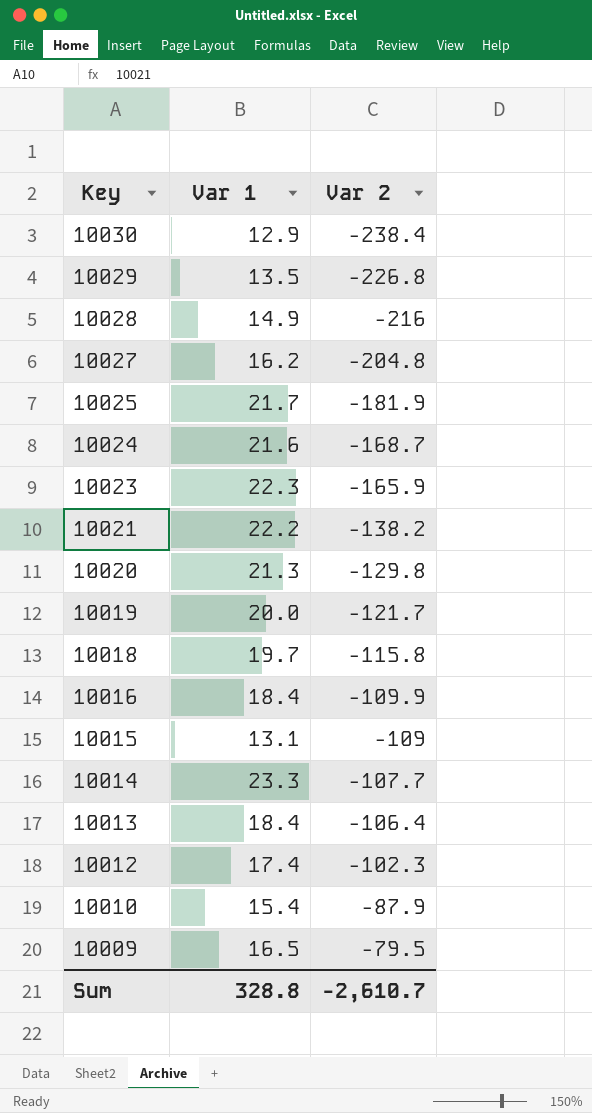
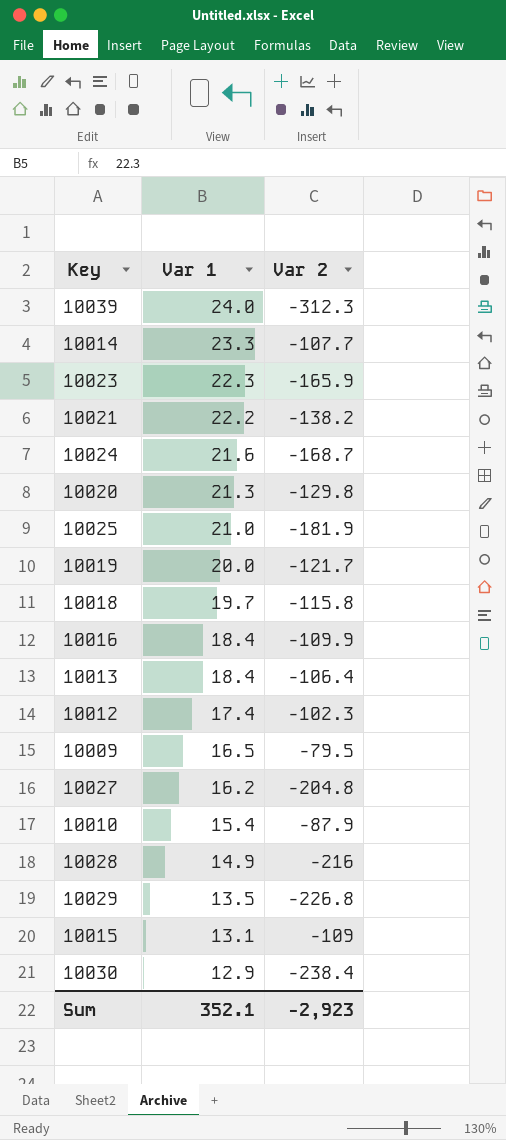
row order: Key descending -> Var 1 descending
row 10039: none -> 24.0 | -312.3
10025 | Var 1: 21.7 -> 21.0
Sum | Var 1: 328.8 -> 352.1
Sum | Var 2: -2,610.7 -> -2,923

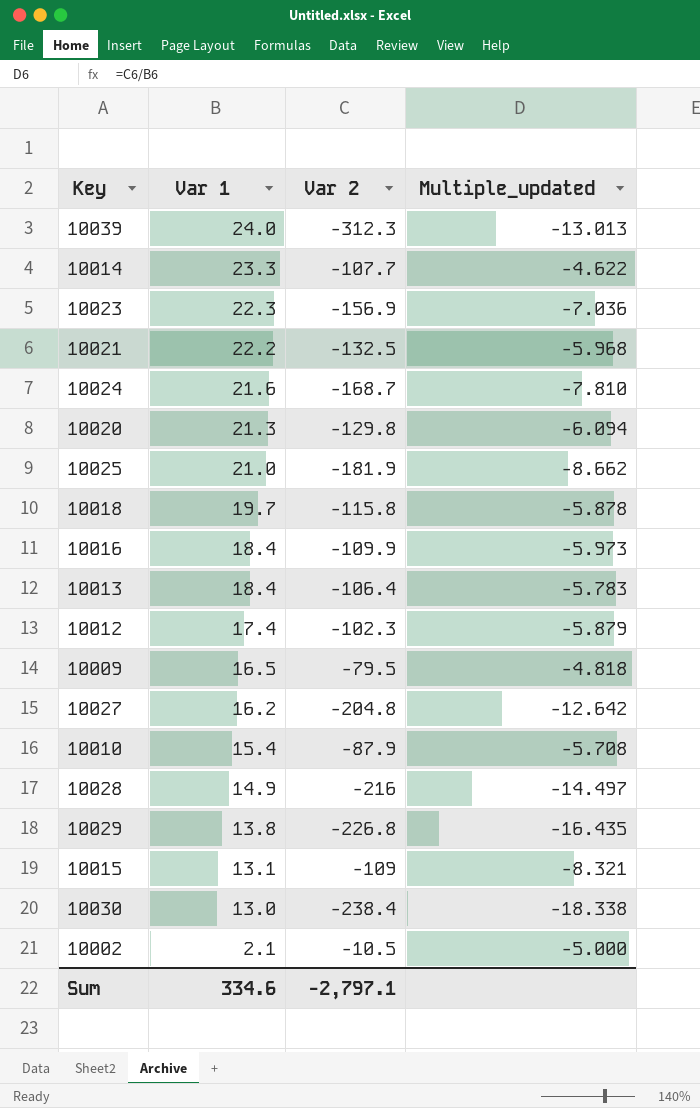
column Multiple_updated | formula: none -> [Var 2] / [Var 1]
row 10019: 20.0 | -121.7 -> none
10023 | Var 2: -165.9 -> -156.9
10021 | Var 2: -138.2 -> -132.5
10029 | Var 1: 13.5 -> 13.8
10030 | Var 1: 12.9 -> 13.0
row 10002: none -> 2.1 | -10.5 | -5.000
Sum | Var 1: 352.1 -> 334.6
Sum | Var 2: -2,923 -> -2,797.1

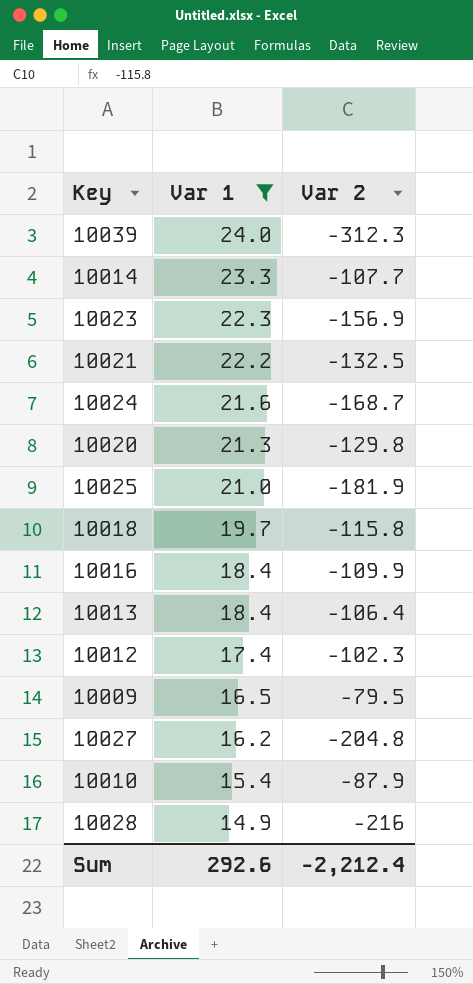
filter: none -> Var 1 >= 14.9
column Multiple_updated | formula: [Var 2] / [Var 1] -> none
Sum | Var 1: 334.6 -> 292.6
Sum | Var 2: -2,797.1 -> -2,212.4

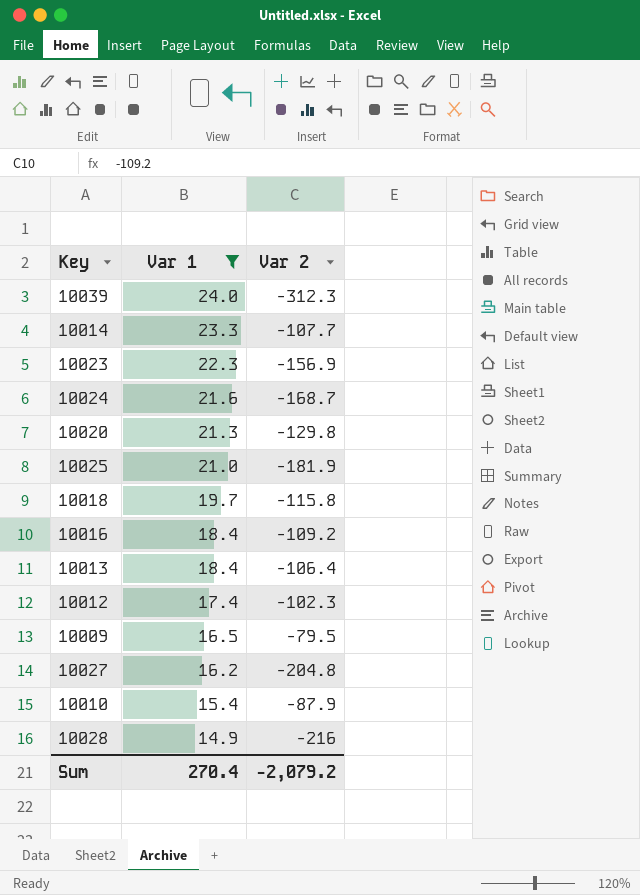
row 10021: 22.2 | -132.5 -> none
10016 | Var 2: -109.9 -> -109.2
Sum | Var 1: 292.6 -> 270.4
Sum | Var 2: -2,212.4 -> -2,079.2

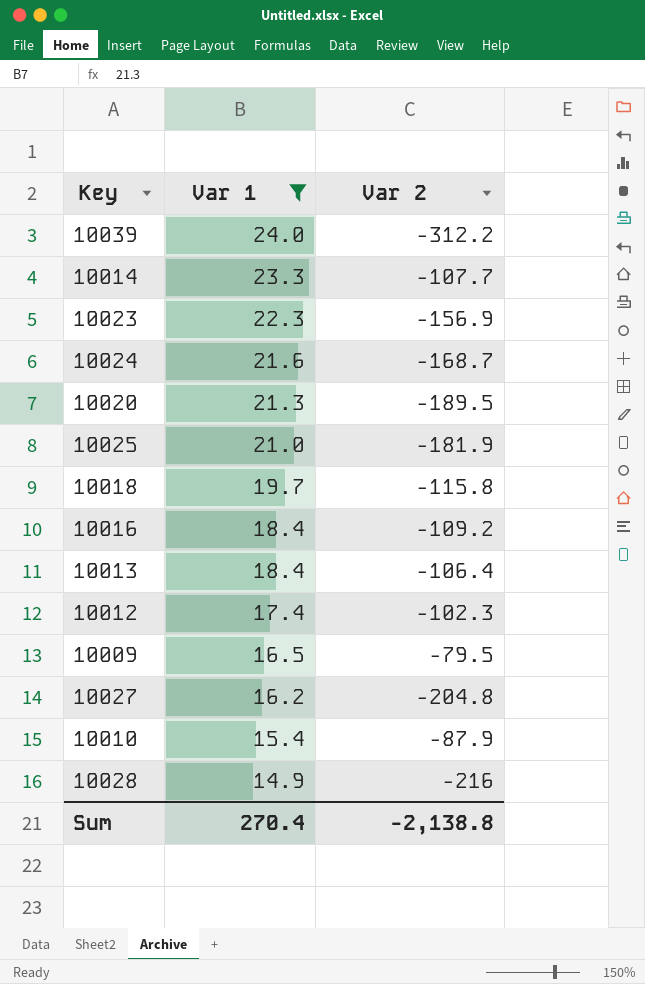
10039 | Var 2: -312.3 -> -312.2
10020 | Var 2: -129.8 -> -189.5
Sum | Var 2: -2,079.2 -> -2,138.8

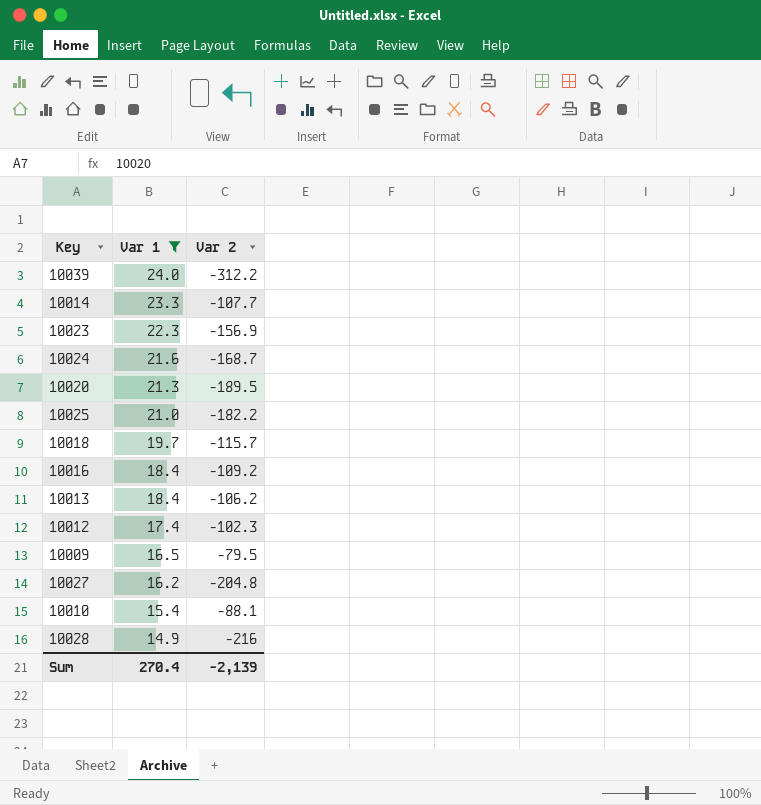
10025 | Var 2: -181.9 -> -182.2
10018 | Var 2: -115.8 -> -115.7
10013 | Var 2: -106.4 -> -106.2
10010 | Var 2: -87.9 -> -88.1
Sum | Var 2: -2,138.8 -> -2,139

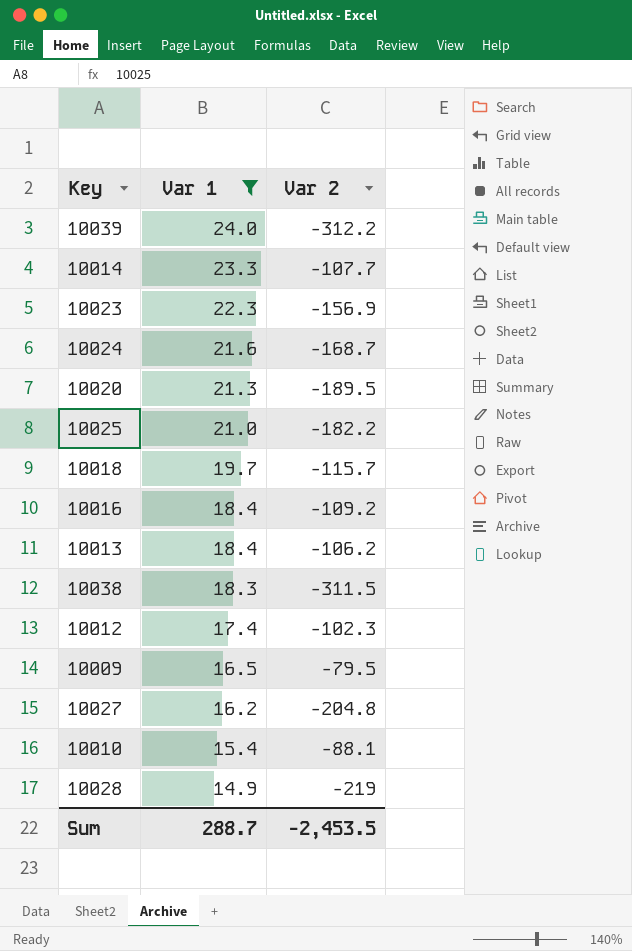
row 10038: none -> 18.3 | -311.5
10028 | Var 2: -216 -> -219
Sum | Var 1: 270.4 -> 288.7
Sum | Var 2: -2,139 -> -2,453.5

